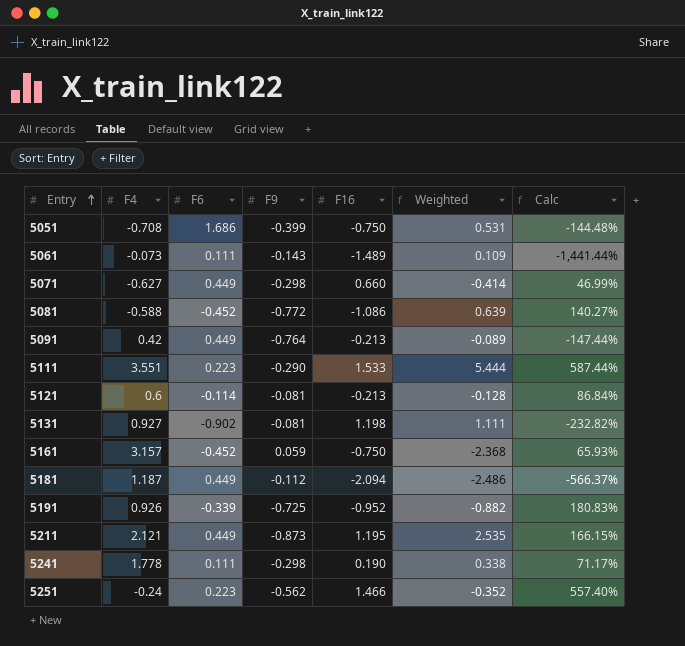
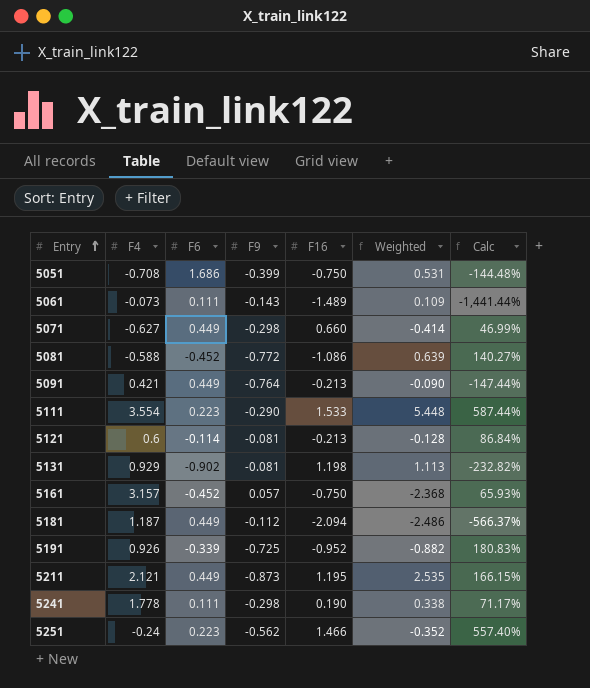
5091 | F4: 0.42 -> 0.421
5091 | Weighted: -0.089 -> -0.090
5111 | F4: 3.551 -> 3.554
5111 | Weighted: 5.444 -> 5.448
5131 | F4: 0.927 -> 0.929
5131 | Weighted: 1.111 -> 1.113
5161 | F9: 0.059 -> 0.057

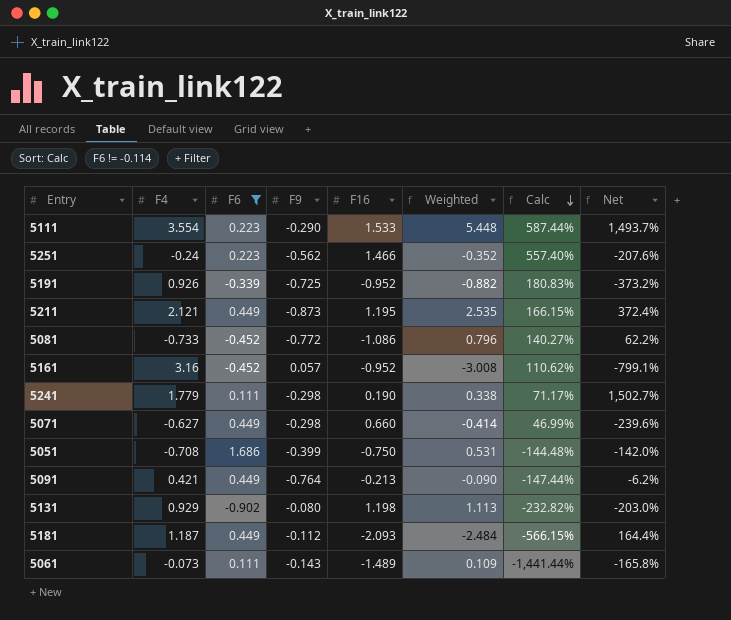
filter: none -> F6 != -0.114
row order: Entry ascending -> Calc descending
column Net | formula: none -> ([F4] - [F6]) / [F6]
5081 | F4: -0.588 -> -0.733
5081 | Weighted: 0.639 -> 0.796
5161 | F4: 3.157 -> 3.16
5161 | F16: -0.750 -> -0.952
5161 | Weighted: -2.368 -> -3.008
5161 | Calc: 65.93% -> 110.62%
5241 | F4: 1.778 -> 1.779
5131 | F9: -0.081 -> -0.080
5181 | F16: -2.094 -> -2.093
5181 | Weighted: -2.486 -> -2.484
5181 | Calc: -566.37% -> -566.15%

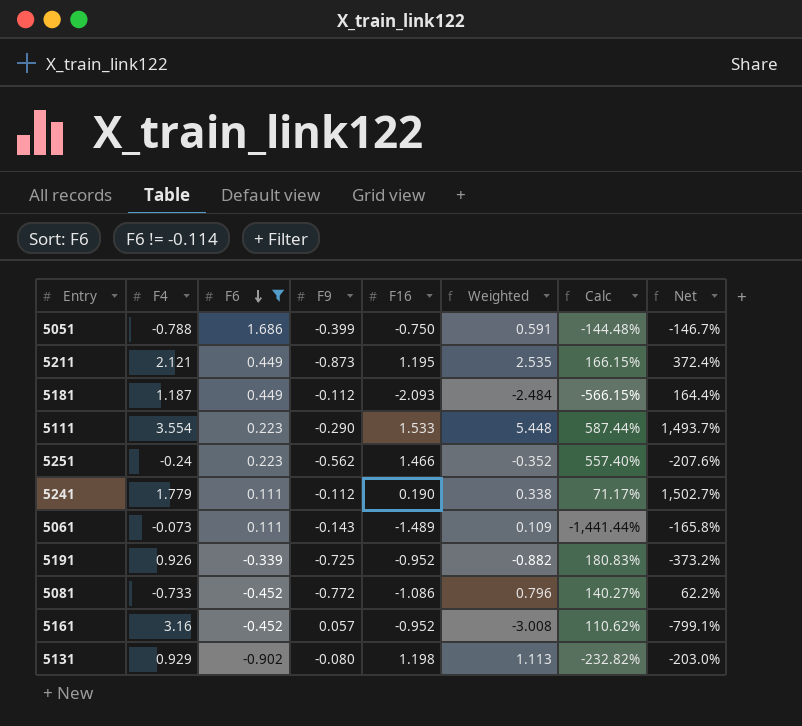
row order: Calc descending -> F6 descending
row 5071: -0.627 | 0.449 | -0.298 | 0.660 | -0.414 | 46.99% | -239.6% -> none
row 5091: 0.421 | 0.449 | -0.764 | -0.213 | -0.090 | -147.44% | -6.2% -> none
5051 | F4: -0.708 -> -0.788
5051 | Weighted: 0.531 -> 0.591
5051 | Net: -142.0% -> -146.7%
5241 | F9: -0.298 -> -0.112

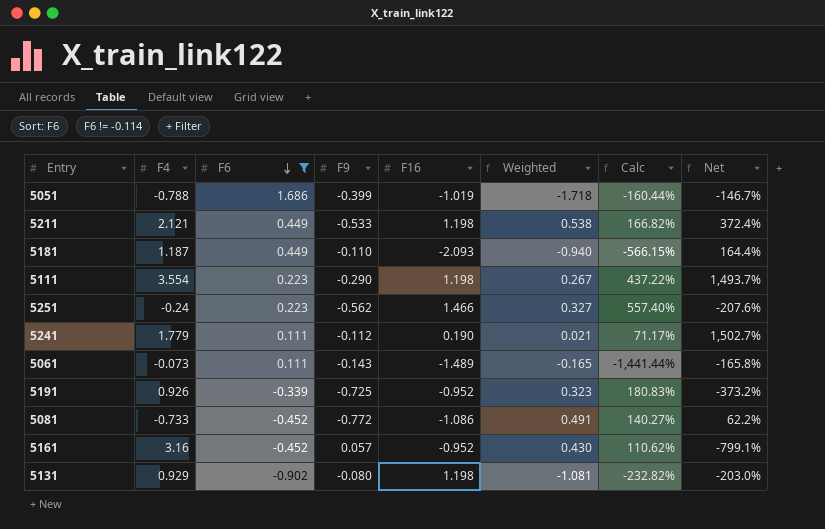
column Weighted | formula: [F4] * [F16] -> [F6] * [F16]
5051 | F16: -0.750 -> -1.019
5051 | Calc: -144.48% -> -160.44%
5211 | F9: -0.873 -> -0.533
5211 | F16: 1.195 -> 1.198
5211 | Calc: 166.15% -> 166.82%
5181 | F9: -0.112 -> -0.110
5111 | F16: 1.533 -> 1.198
5111 | Calc: 587.44% -> 437.22%

